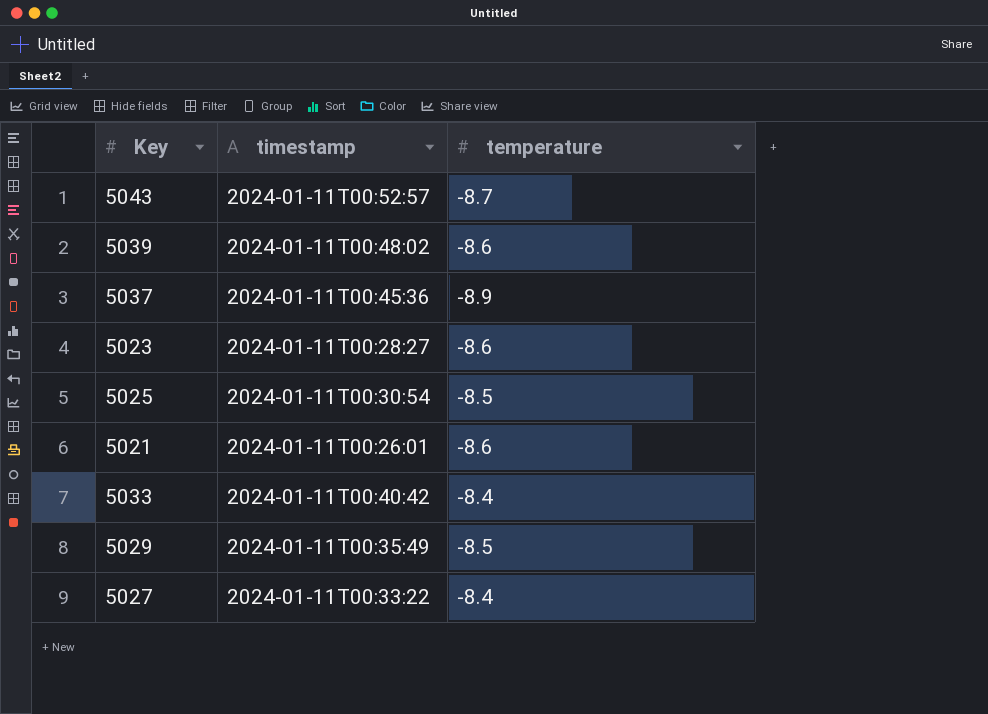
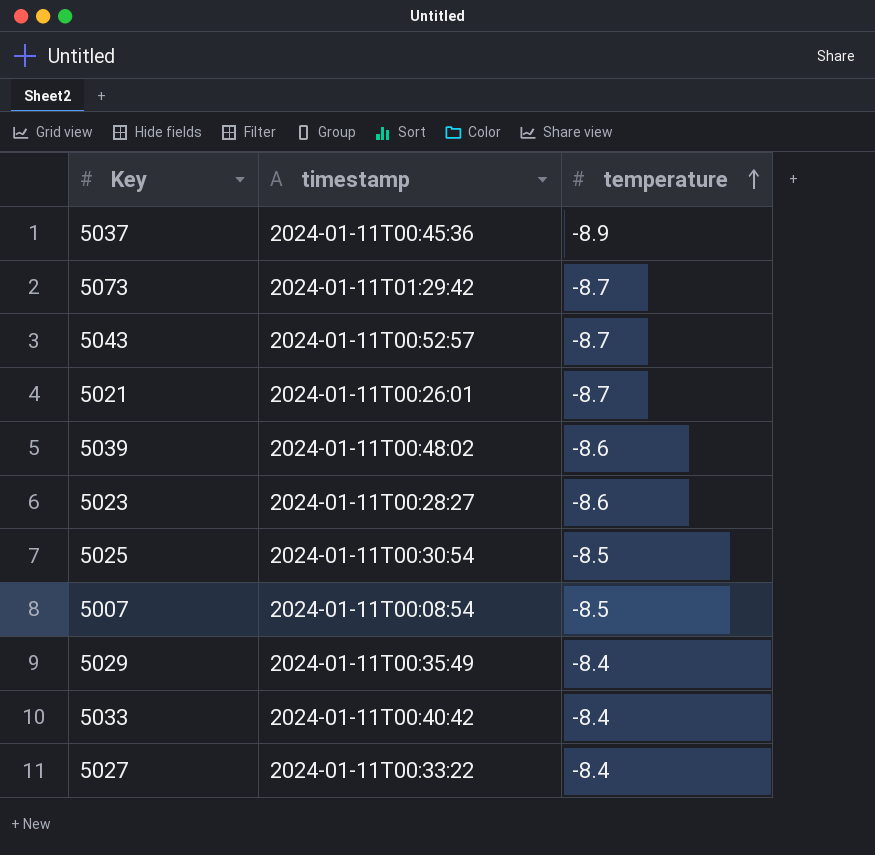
row order: none -> temperature ascending
row 5073: none -> 2024-01-11T01:29:42 | -8.7
5021 | temperature: -8.6 -> -8.7
row 5007: none -> 2024-01-11T00:08:54 | -8.5
5029 | temperature: -8.5 -> -8.4

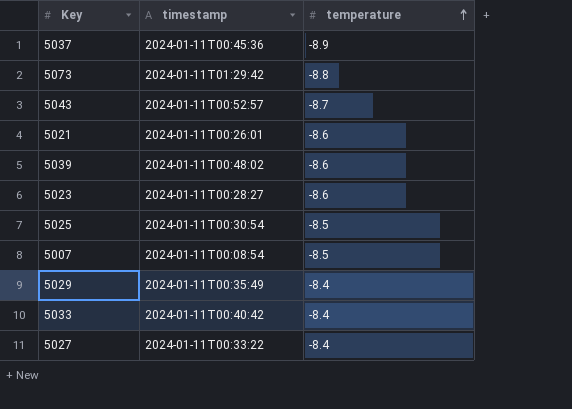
5073 | temperature: -8.7 -> -8.8
5021 | temperature: -8.7 -> -8.6

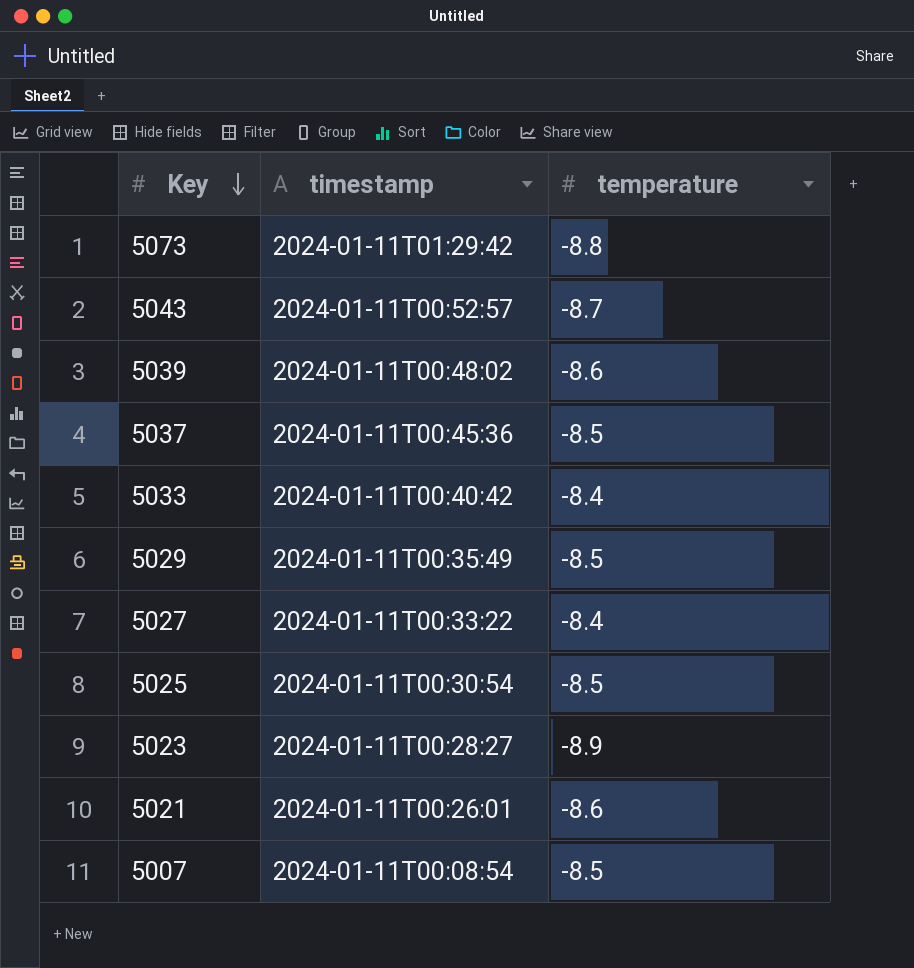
row order: temperature ascending -> Key descending
5037 | temperature: -8.9 -> -8.5
5029 | temperature: -8.4 -> -8.5
5023 | temperature: -8.6 -> -8.9

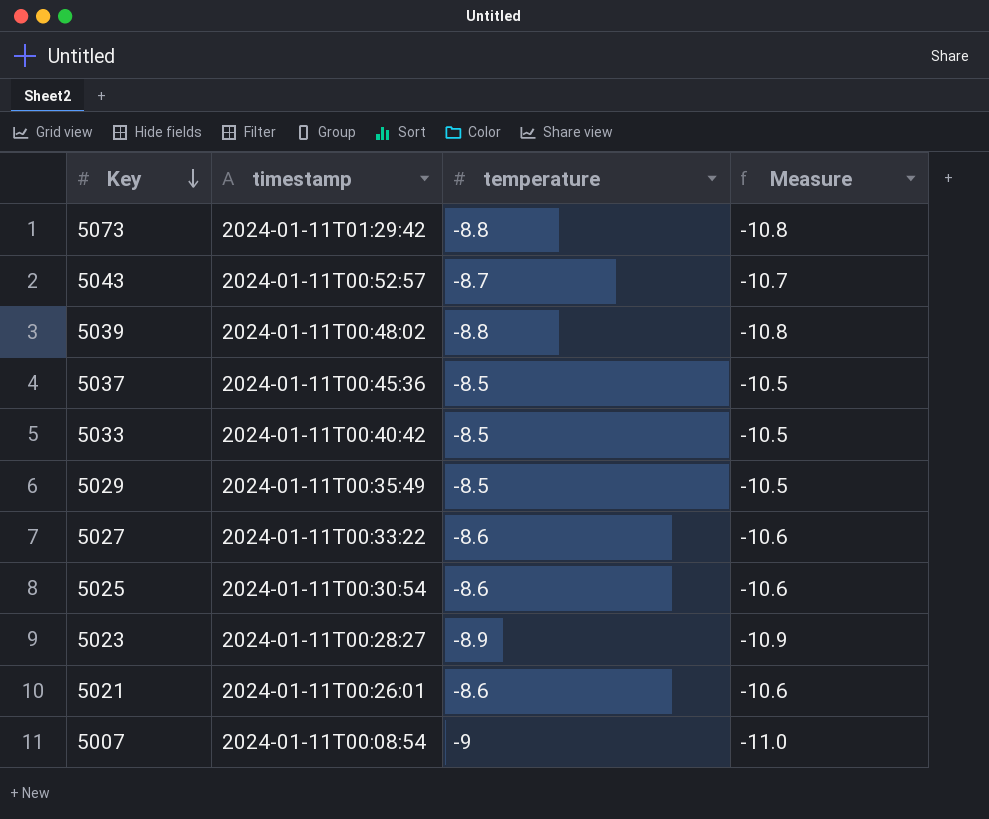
column Measure | formula: none -> [temperature] - 2
5039 | temperature: -8.6 -> -8.8
5033 | temperature: -8.4 -> -8.5
5027 | temperature: -8.4 -> -8.6
5025 | temperature: -8.5 -> -8.6
5007 | temperature: -8.5 -> -9

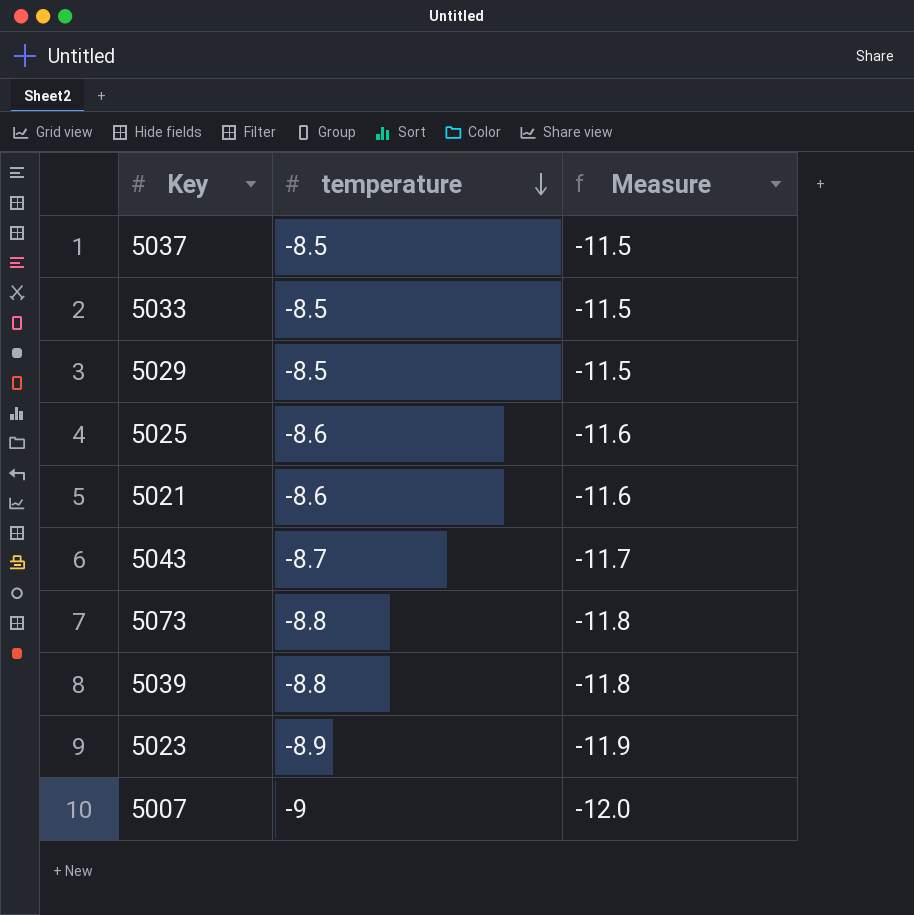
row order: Key descending -> temperature descending
column timestamp | position: 2 -> none
column Measure | formula: [temperature] - 2 -> [temperature] - 3
row 5027: 2024-01-11T00:33:22 | -8.6 | -10.6 -> none

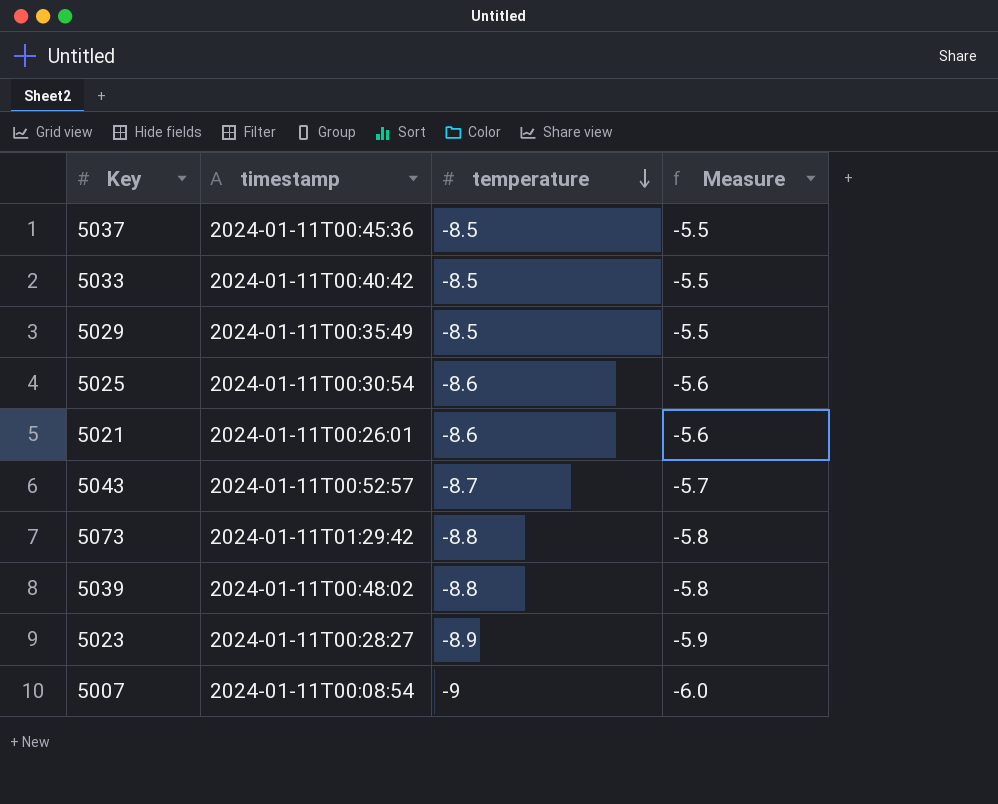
column timestamp | position: none -> 2
column Measure | formula: [temperature] - 3 -> [temperature] + 3

